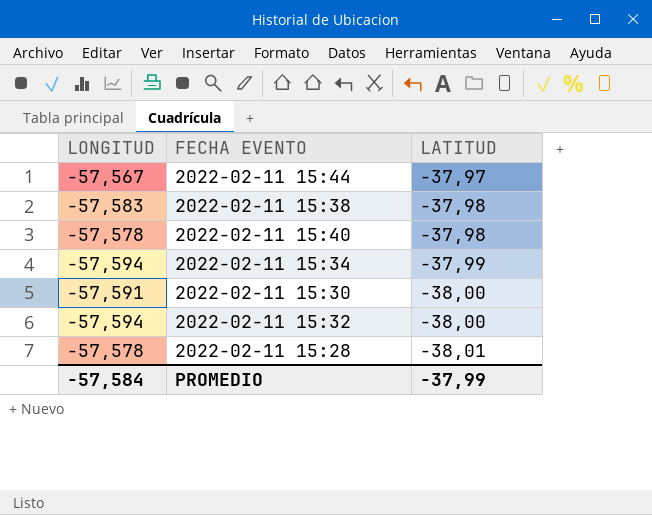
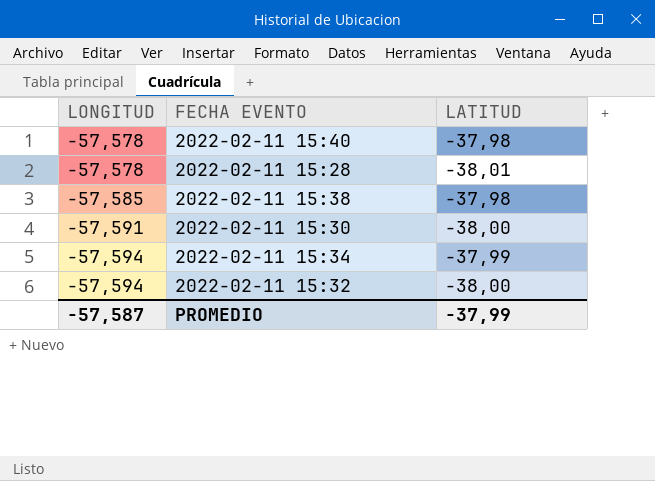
row order: LATITUD descending -> LONGITUD descending
row 2022-02-11 15:44: -57,567 | -37,97 -> none
2022-02-11 15:38 | LONGITUD: -57,583 -> -57,585
PROMEDIO | LONGITUD: -57,584 -> -57,587

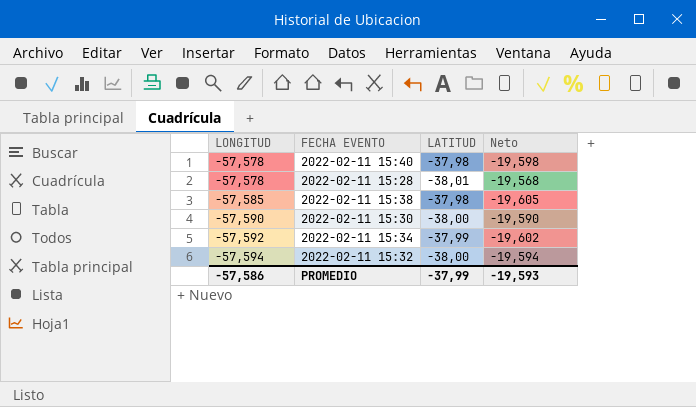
column Neto | formula: none -> [LONGITUD] - [LATITUD]
2022-02-11 15:30 | LONGITUD: -57,591 -> -57,590
2022-02-11 15:34 | LONGITUD: -57,594 -> -57,592
PROMEDIO | LONGITUD: -57,587 -> -57,586

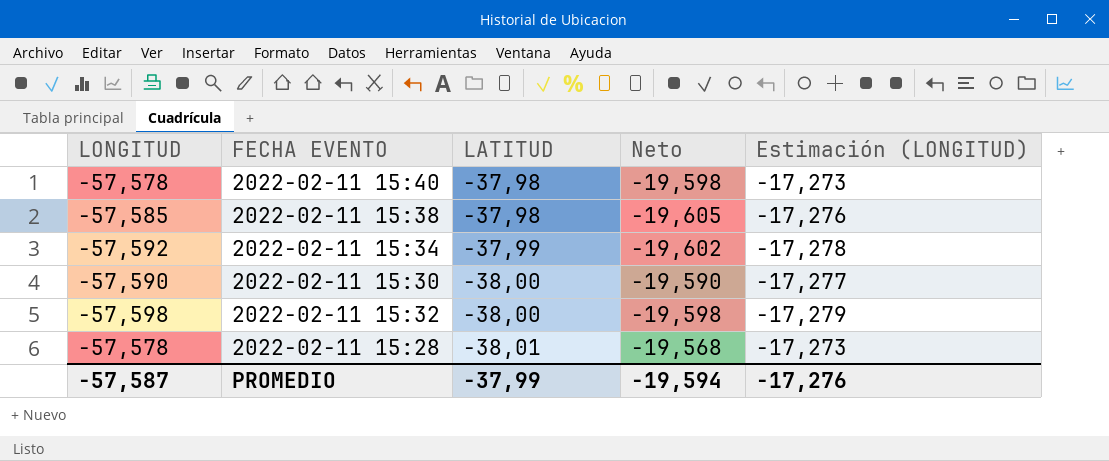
row order: LONGITUD descending -> LATITUD descending
column Estimación (LONGITUD) | formula: none -> [LONGITUD] * 0,3
2022-02-11 15:32 | LONGITUD: -57,594 -> -57,598
2022-02-11 15:32 | Neto: -19,594 -> -19,598
PROMEDIO | LONGITUD: -57,586 -> -57,587
PROMEDIO | Neto: -19,593 -> -19,594

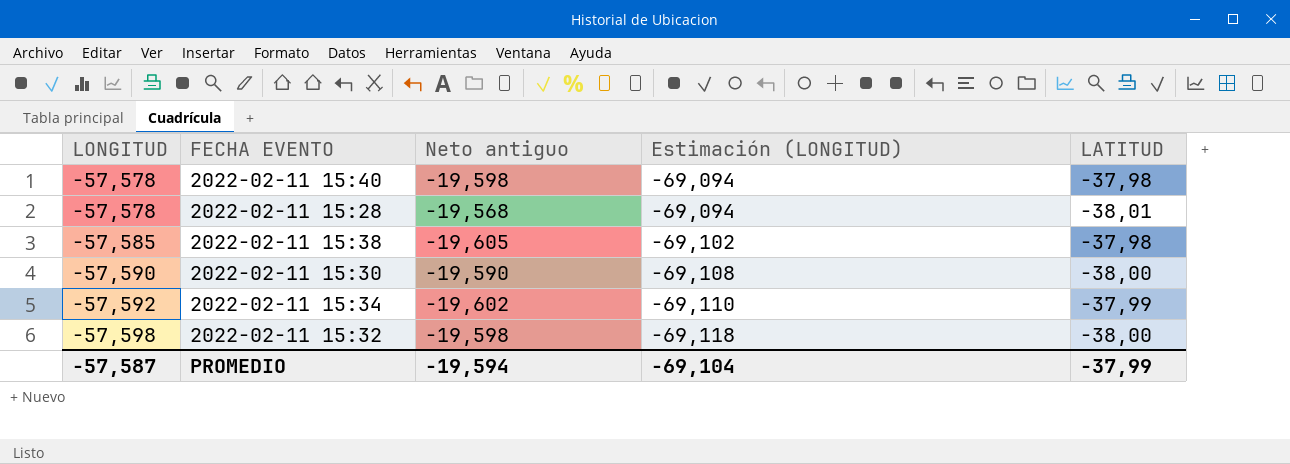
row order: LATITUD descending -> LONGITUD descending
column name: Neto -> Neto antiguo
column Estimación (LONGITUD) | formula: [LONGITUD] * 0,3 -> [LONGITUD] * 1,2
column LATITUD | position: 3 -> 5
PROMEDIO | Estimación (LONGITUD): -17,276 -> -69,104

